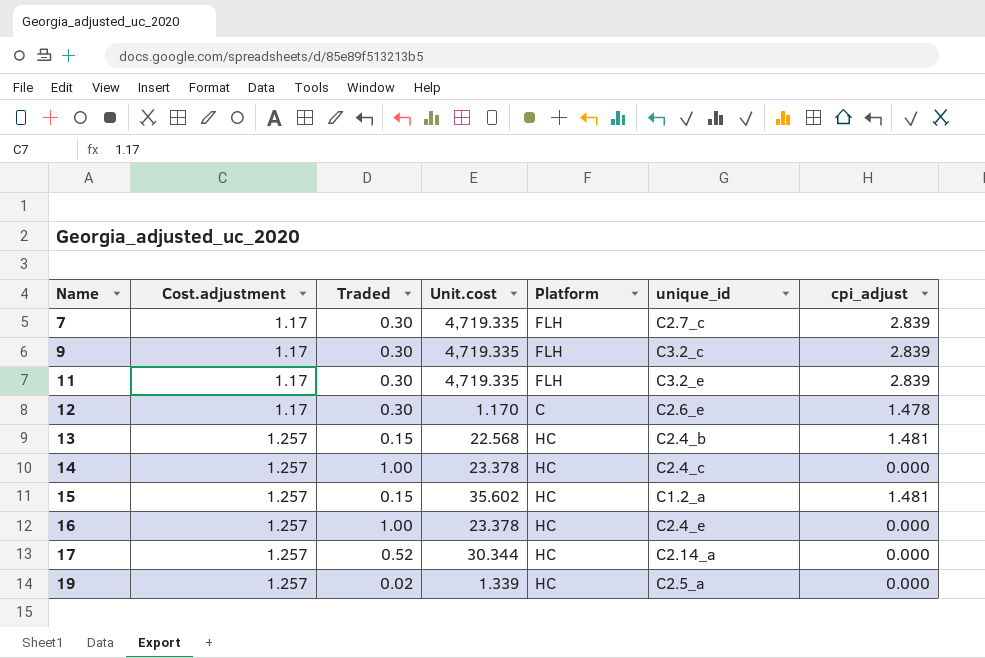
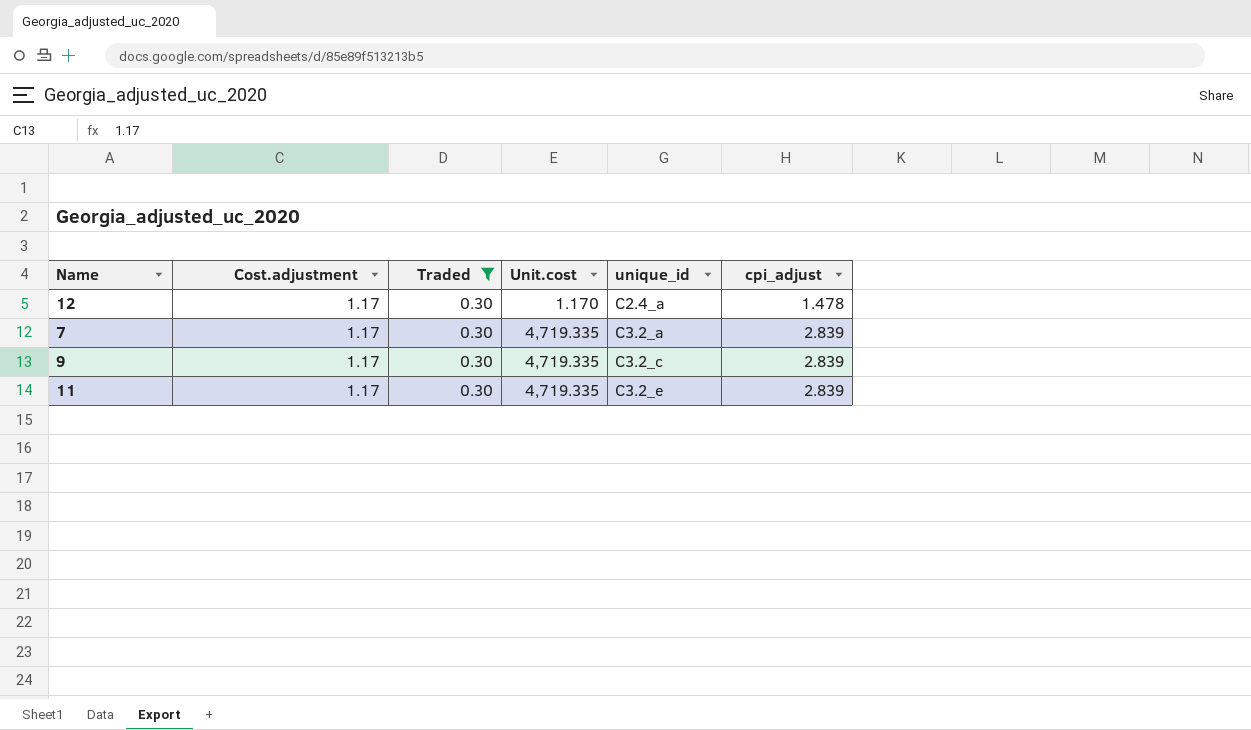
filter: none -> Traded = 0.30
row order: Name ascending -> Unit.cost ascending
column Platform | position: 5 -> none
12 | unique_id: C2.6_e -> C2.4_a
7 | unique_id: C2.7_c -> C3.2_a

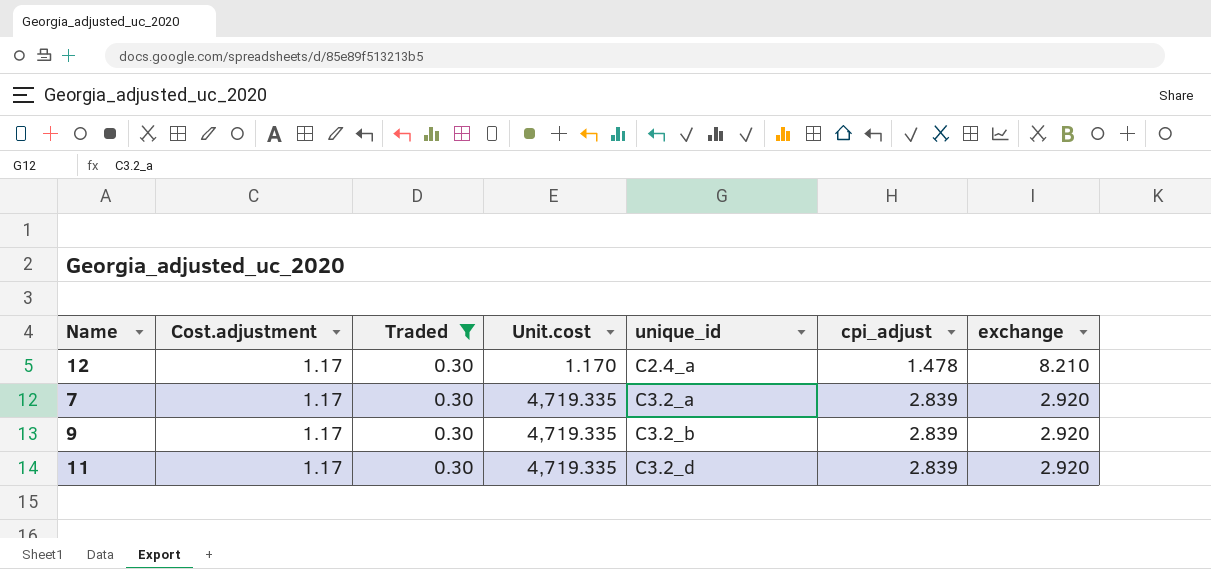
column exchange | position: none -> 7
9 | unique_id: C3.2_c -> C3.2_b
11 | unique_id: C3.2_e -> C3.2_d

